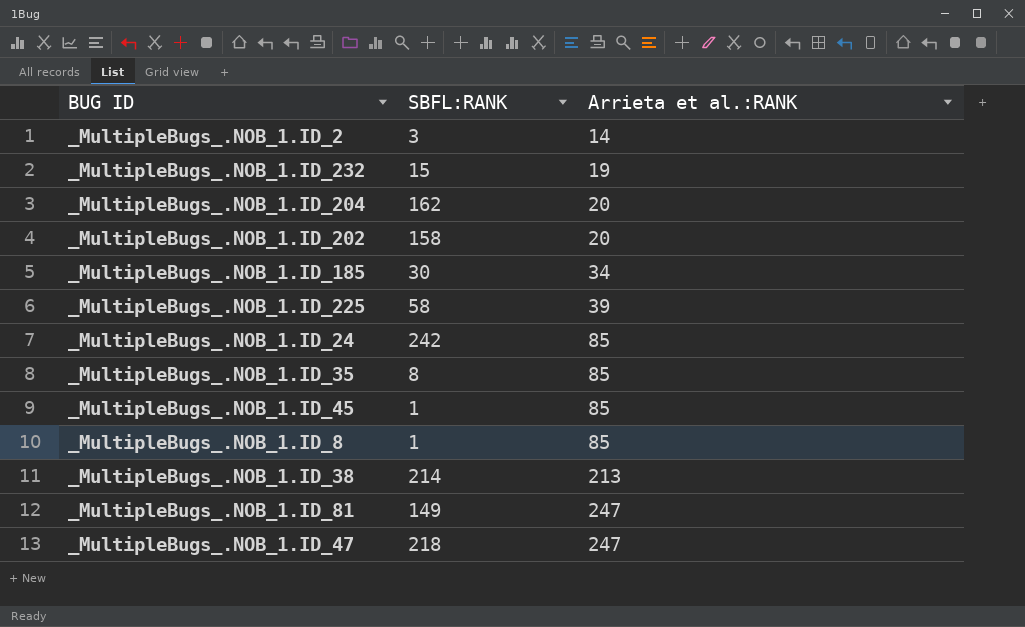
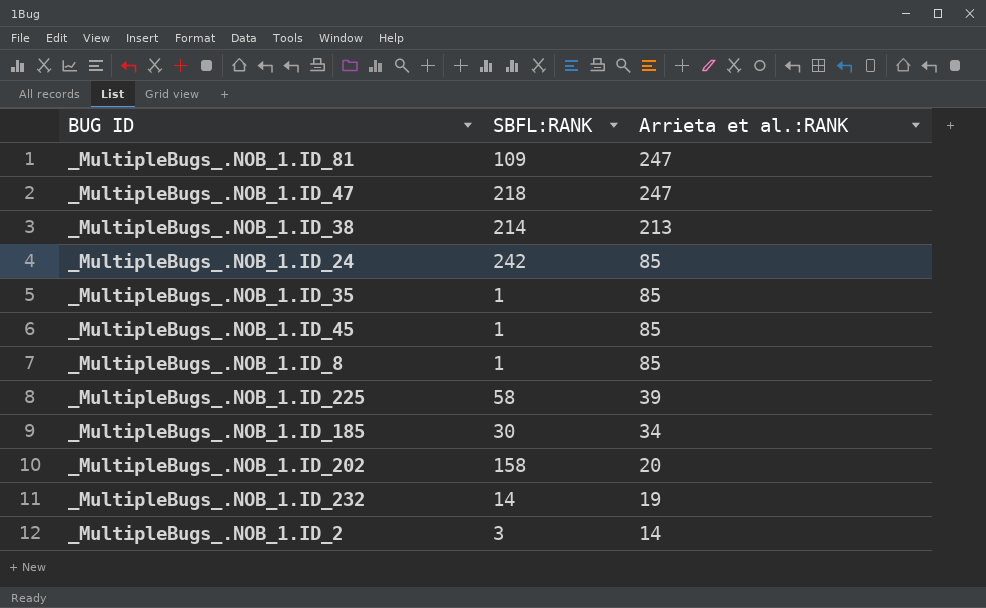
row order: Arrieta et al.:RANK ascending -> Arrieta et al.:RANK descending
row _MultipleBugs_.NOB_1.ID_204: 162 | 20 -> none
_MultipleBugs_.NOB_1.ID_81 | SBFL:RANK: 149 -> 109
_MultipleBugs_.NOB_1.ID_35 | SBFL:RANK: 8 -> 1
_MultipleBugs_.NOB_1.ID_232 | SBFL:RANK: 15 -> 14

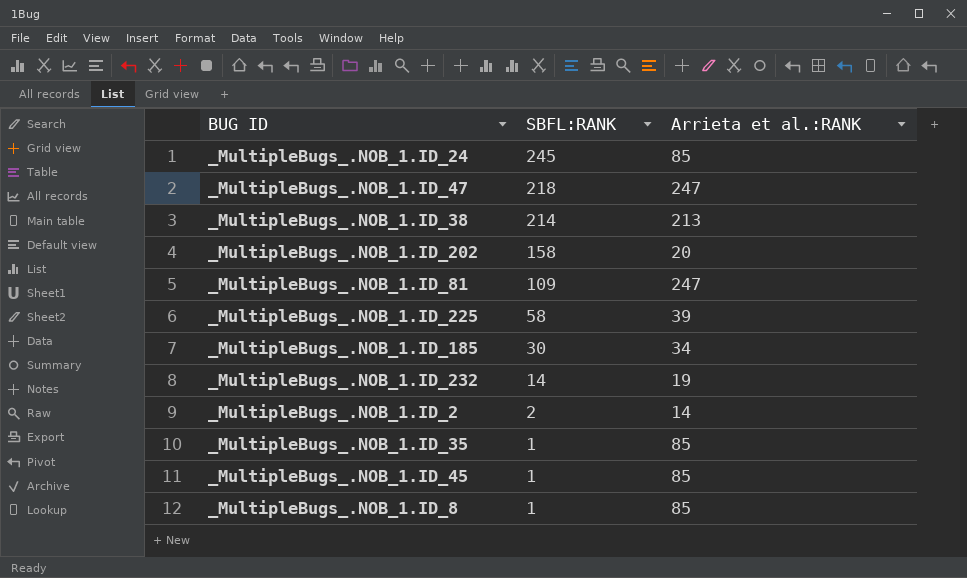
row order: Arrieta et al.:RANK descending -> SBFL:RANK descending
_MultipleBugs_.NOB_1.ID_24 | SBFL:RANK: 242 -> 245
_MultipleBugs_.NOB_1.ID_2 | SBFL:RANK: 3 -> 2

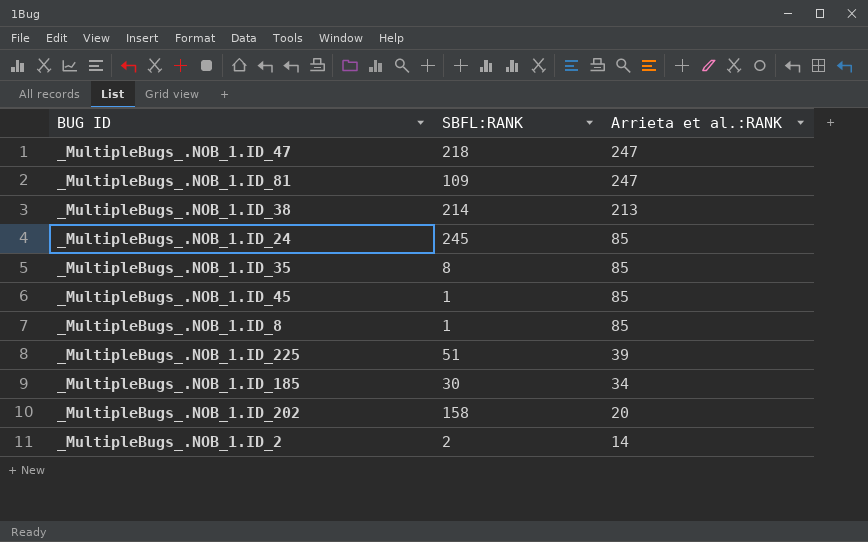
row order: SBFL:RANK descending -> Arrieta et al.:RANK descending
row _MultipleBugs_.NOB_1.ID_232: 14 | 19 -> none
_MultipleBugs_.NOB_1.ID_35 | SBFL:RANK: 1 -> 8
_MultipleBugs_.NOB_1.ID_225 | SBFL:RANK: 58 -> 51

